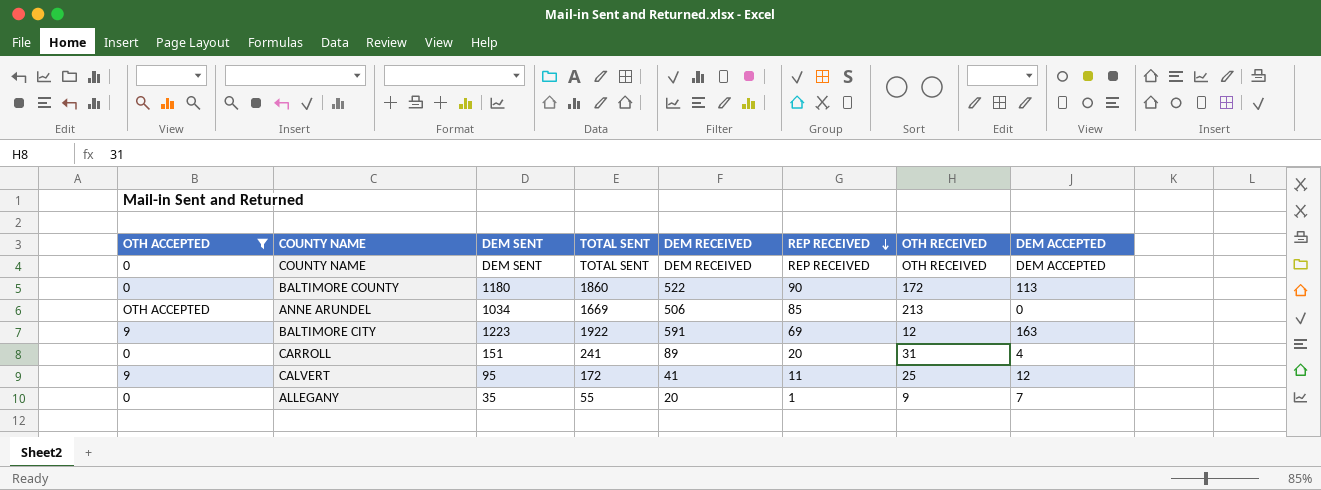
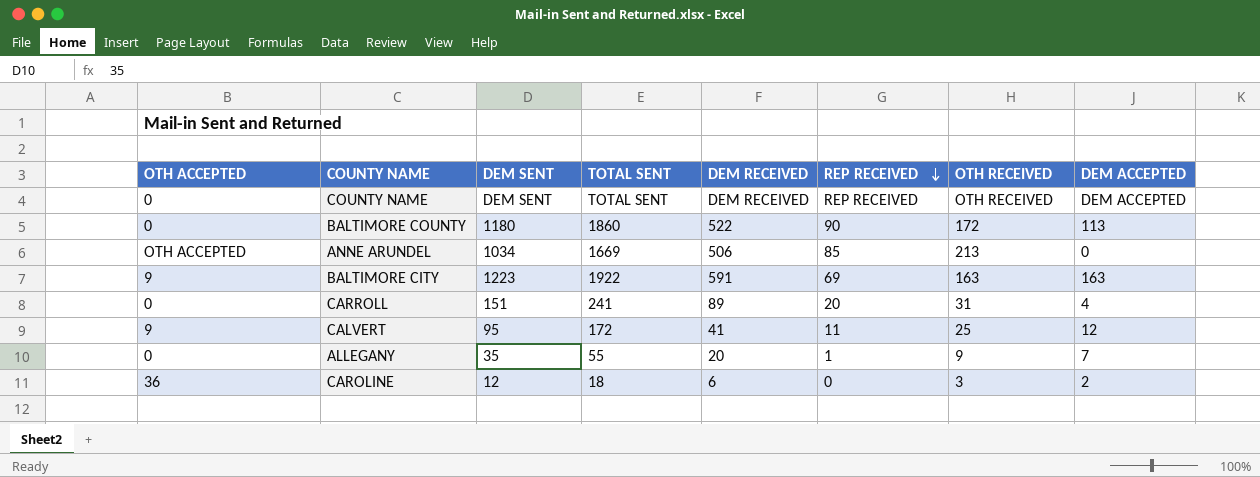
filter: OTH ACCEPTED != 36 -> none
BALTIMORE CITY | OTH RECEIVED: 12 -> 163

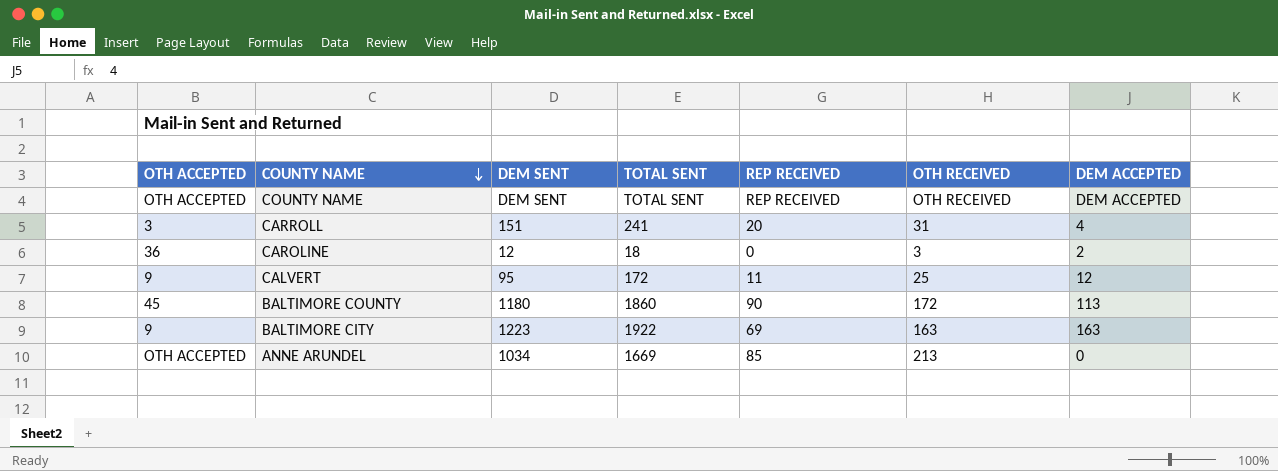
row order: REP RECEIVED descending -> COUNTY NAME descending
column DEM RECEIVED | position: 5 -> none
row ALLEGANY: 0 | 35 | 55 | 20 | 1 | 9 | 7 -> none
COUNTY NAME | OTH ACCEPTED: 0 -> OTH ACCEPTED
CARROLL | OTH ACCEPTED: 0 -> 3
BALTIMORE COUNTY | OTH ACCEPTED: 0 -> 45

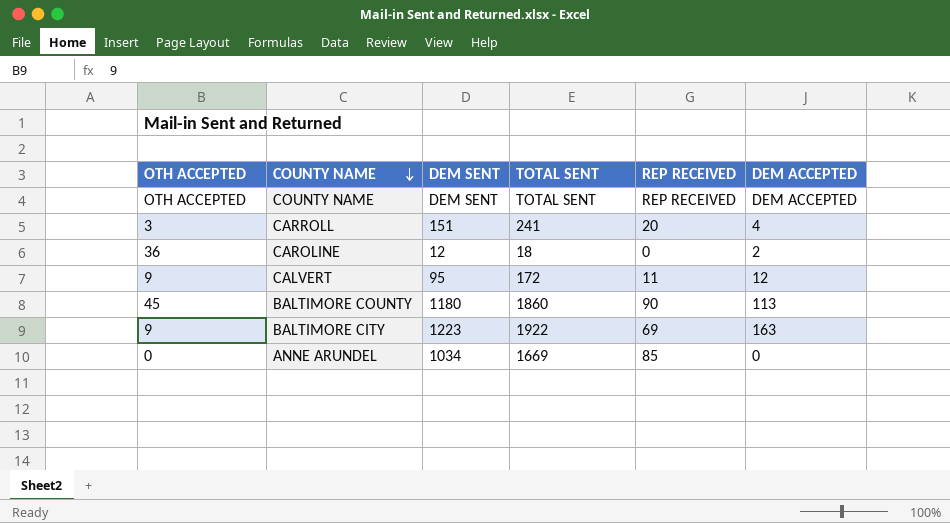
column OTH RECEIVED | position: 6 -> none
ANNE ARUNDEL | OTH ACCEPTED: OTH ACCEPTED -> 0

